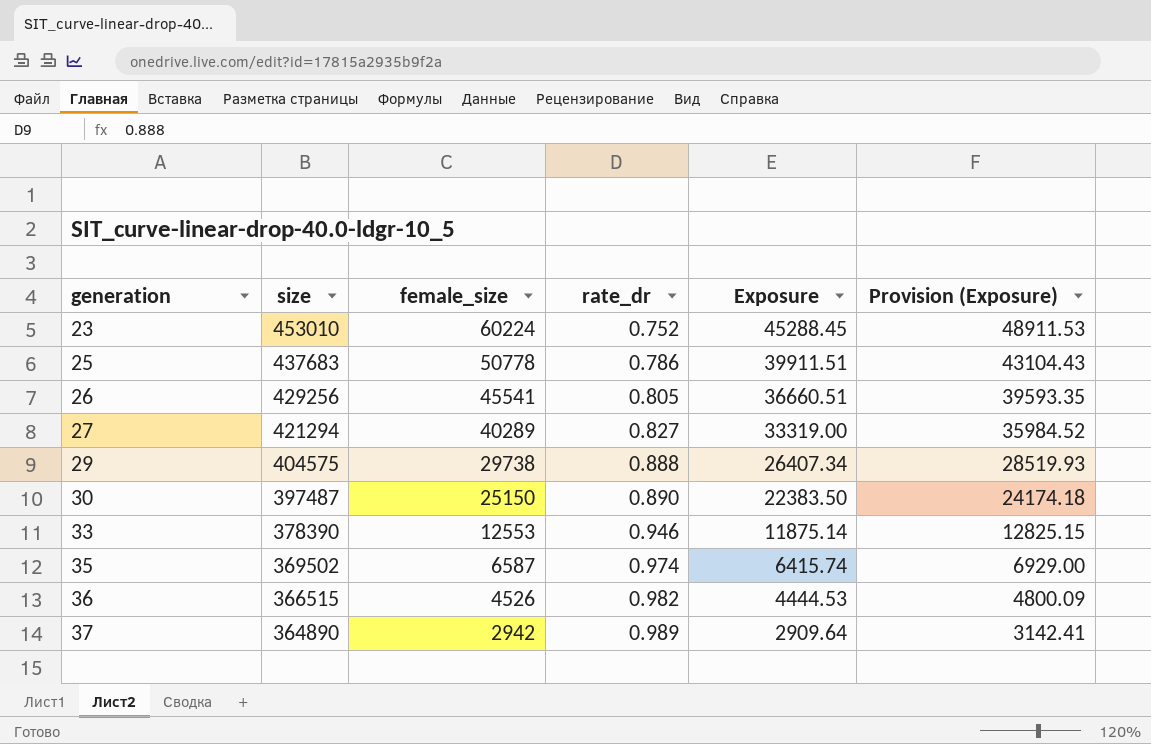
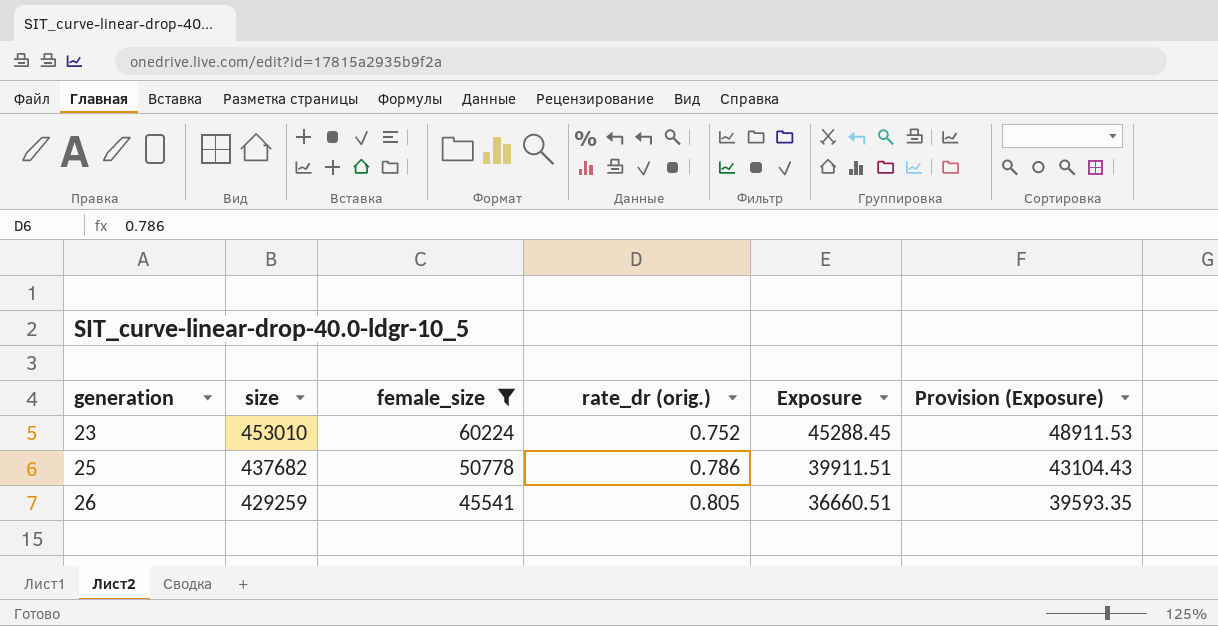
filter: none -> female_size >= 45541
column name: rate_dr -> rate_dr (orig.)
25 | size: 437683 -> 437682
26 | size: 429256 -> 429259

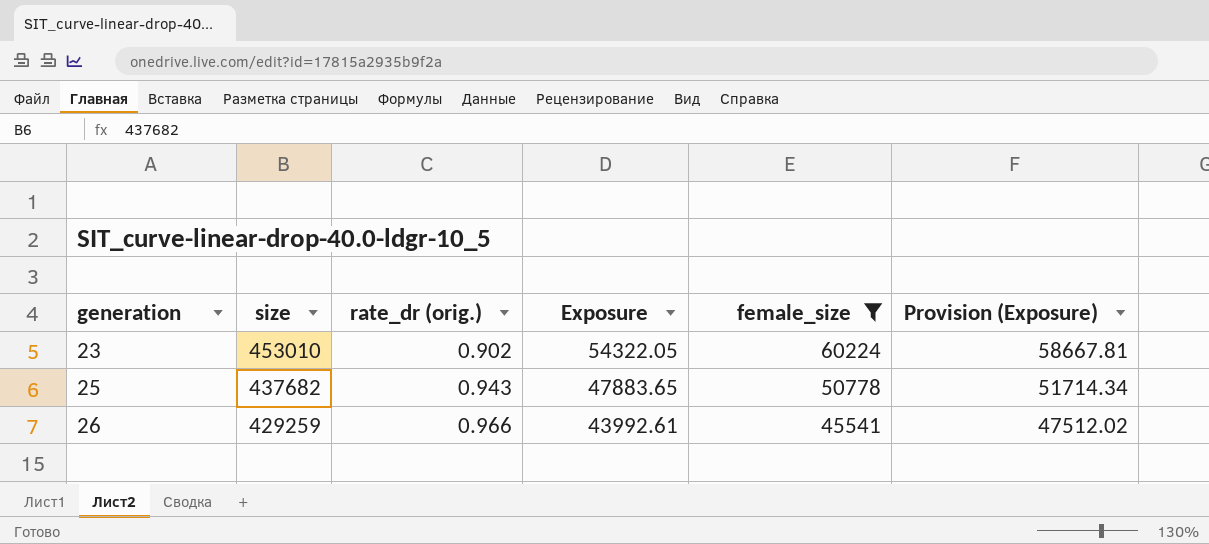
column female_size | position: 3 -> 5
23 | rate_dr (orig.): 0.752 -> 0.902
23 | Exposure: 45288.45 -> 54322.05
23 | Provision (Exposure): 48911.53 -> 58667.81
25 | rate_dr (orig.): 0.786 -> 0.943
25 | Exposure: 39911.51 -> 47883.65
25 | Provision (Exposure): 43104.43 -> 51714.34
26 | rate_dr (orig.): 0.805 -> 0.966
26 | Exposure: 36660.51 -> 43992.61
26 | Provision (Exposure): 39593.35 -> 47512.02

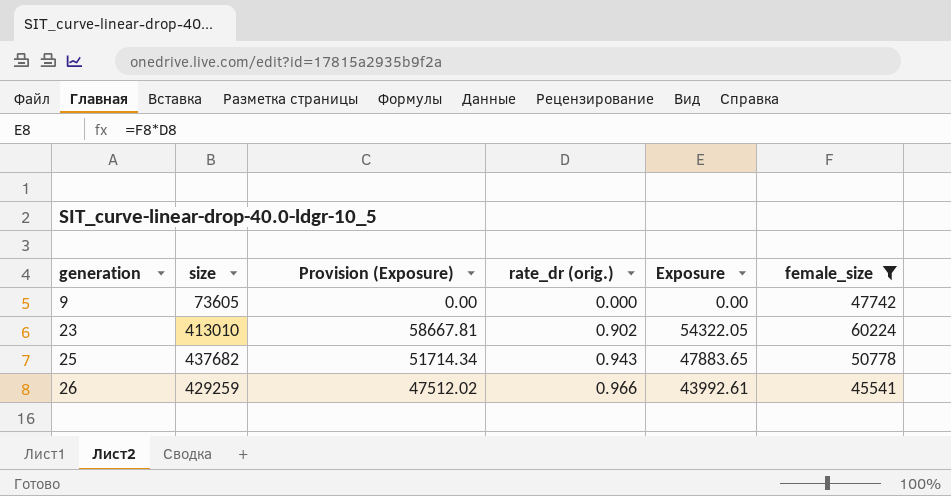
column Provision (Exposure) | position: 6 -> 3
row 9: none -> 73605 | 0.00 | 0.000 | 0.00 | 47742
23 | size: 453010 -> 413010

